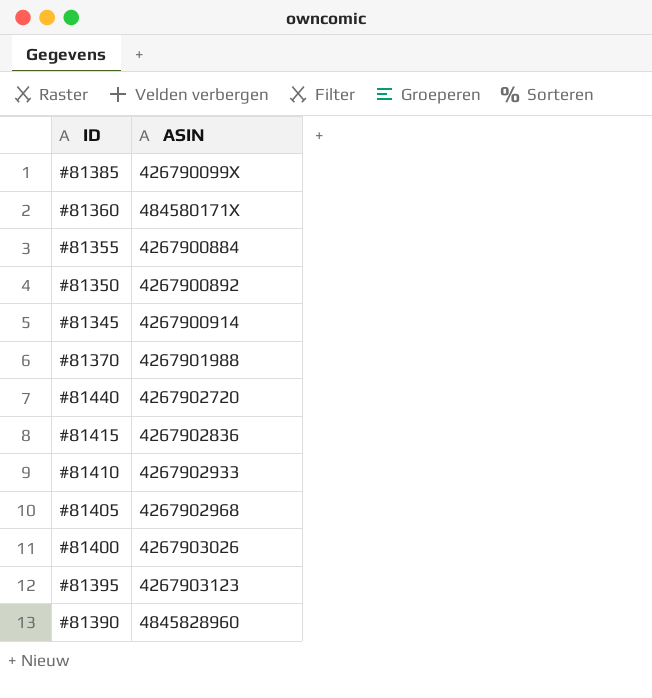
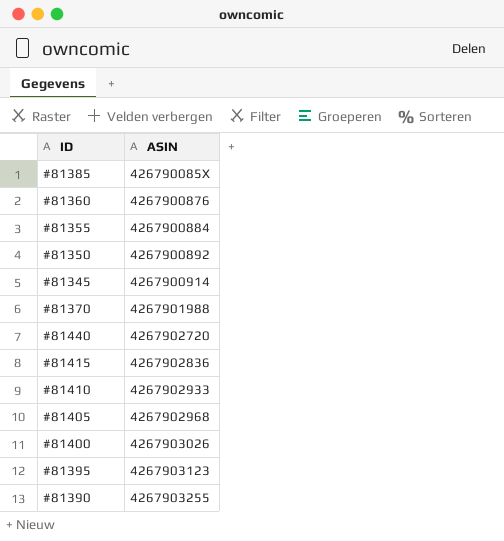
#81385 | ASIN: 426790099X -> 426790085X
#81360 | ASIN: 484580171X -> 4267900876
#81390 | ASIN: 4845828960 -> 4267903255

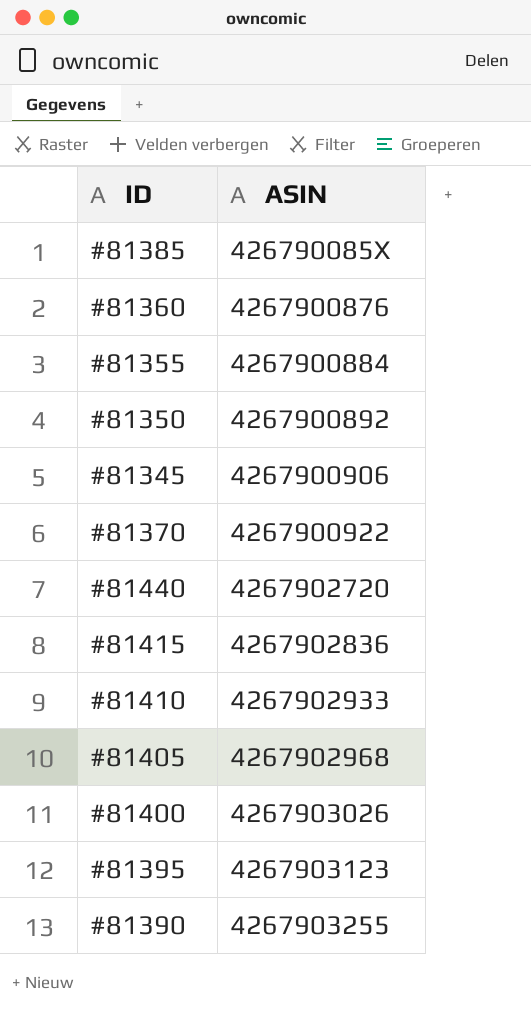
#81345 | ASIN: 4267900914 -> 4267900906
#81370 | ASIN: 4267901988 -> 4267900922

